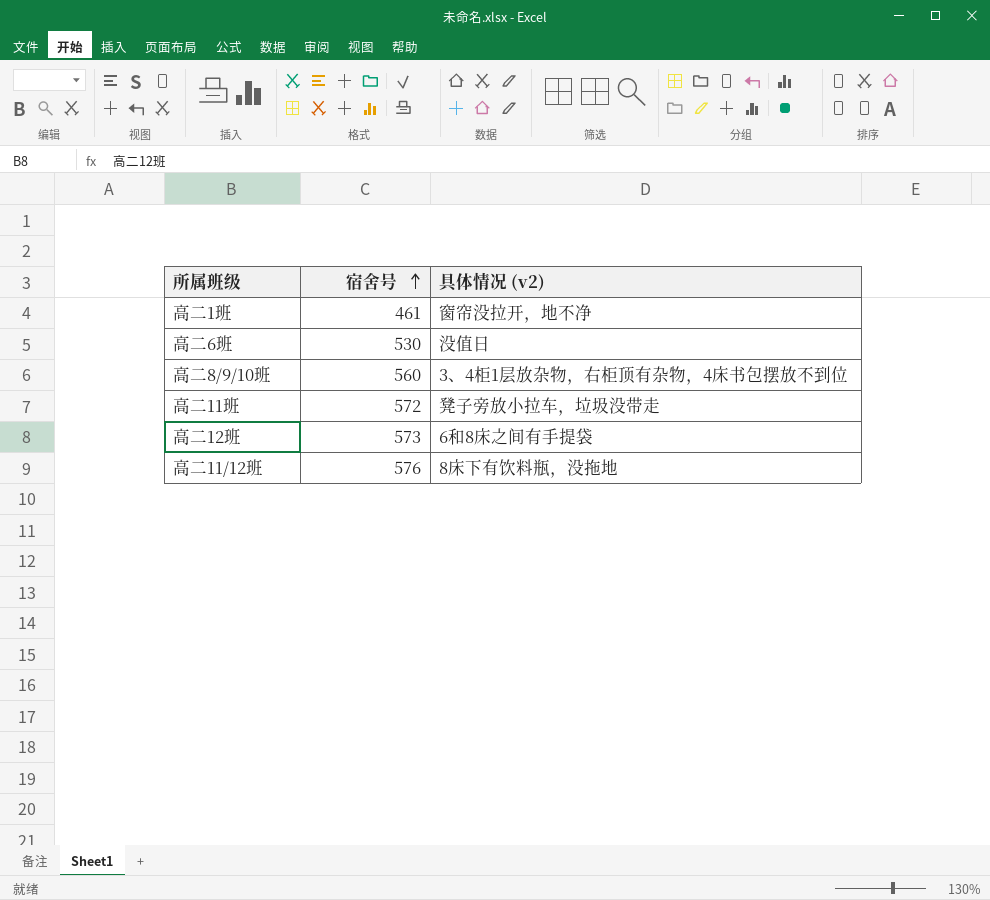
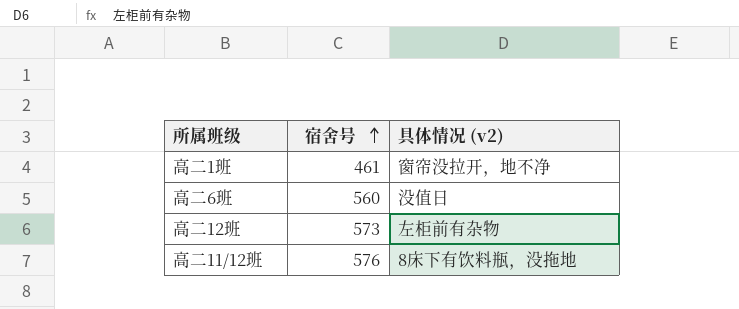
row 高二8/9/10班: 560 | 3、4柜1层放杂物，右柜顶有杂物，4床书包摆放不到位 -> none
row 高二11班: 572 | 凳子旁放小拉车，垃圾没带走 -> none
高二6班 | 宿舍号: 530 -> 560
高二12班 | 具体情况 (v2): 6和8床之间有手提袋 -> 左柜前有杂物

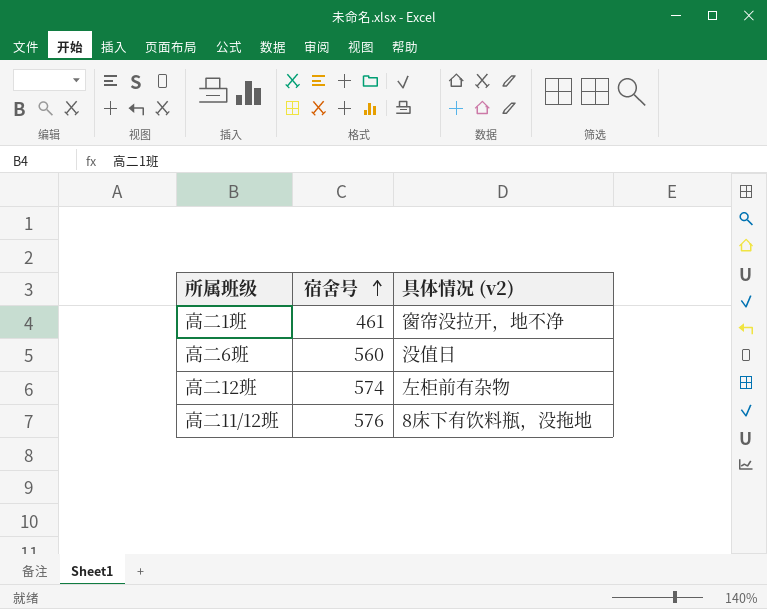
高二12班 | 宿舍号: 573 -> 574

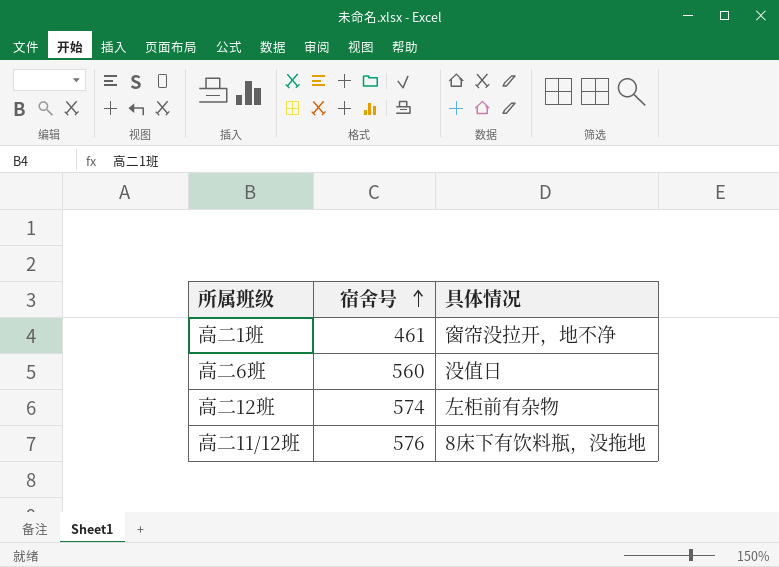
column name: 具体情况 (v2) -> 具体情况

